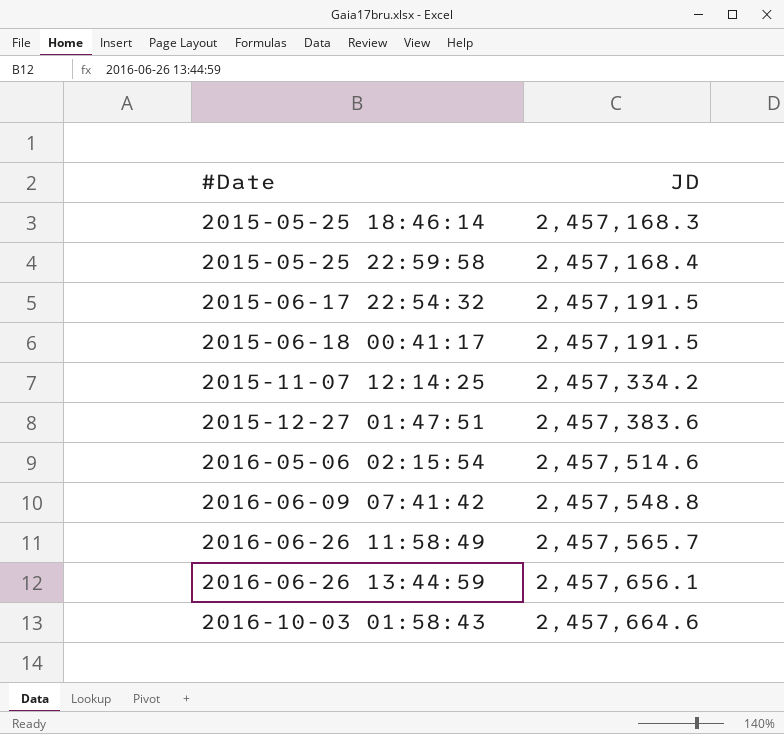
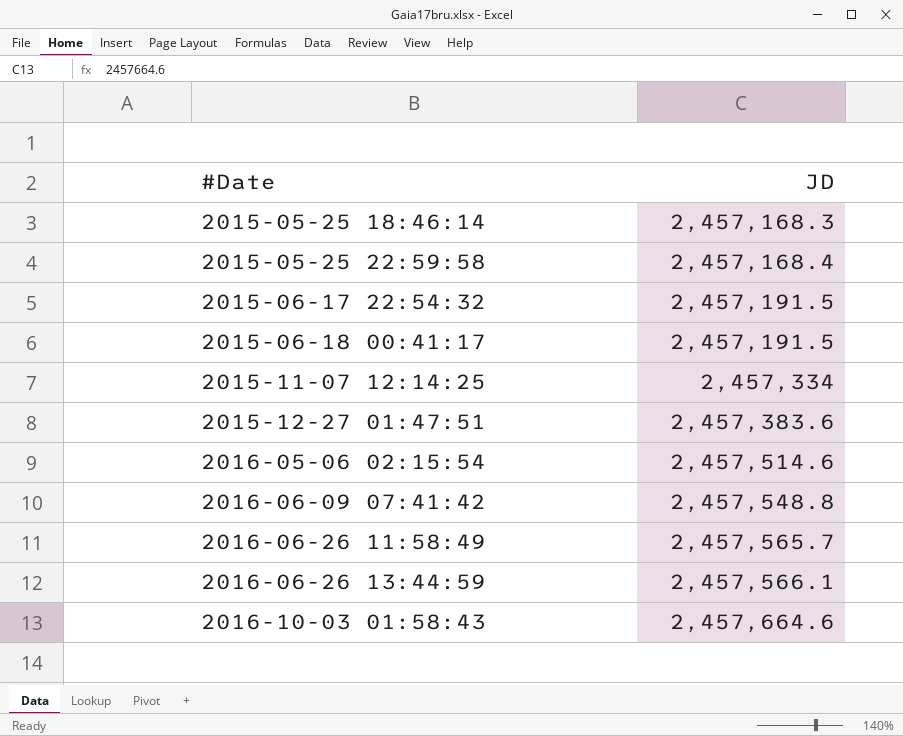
2015-11-07 12:14:25 | JD: 2,457,334.2 -> 2,457,334
2016-06-26 13:44:59 | JD: 2,457,656.1 -> 2,457,566.1

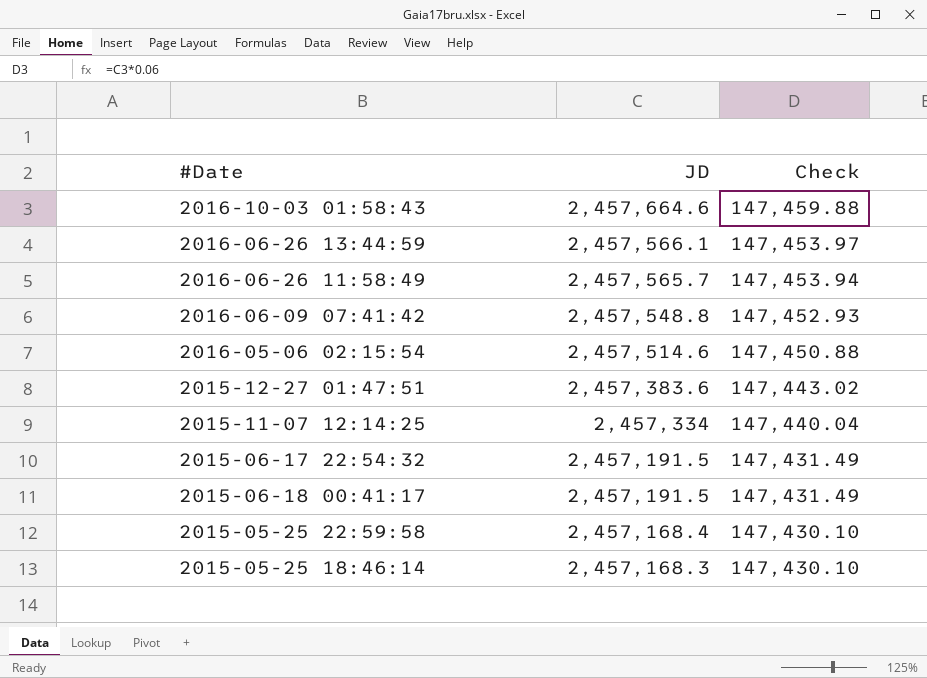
row order: #Date ascending -> JD descending
column Check | formula: none -> [JD] * 0.06

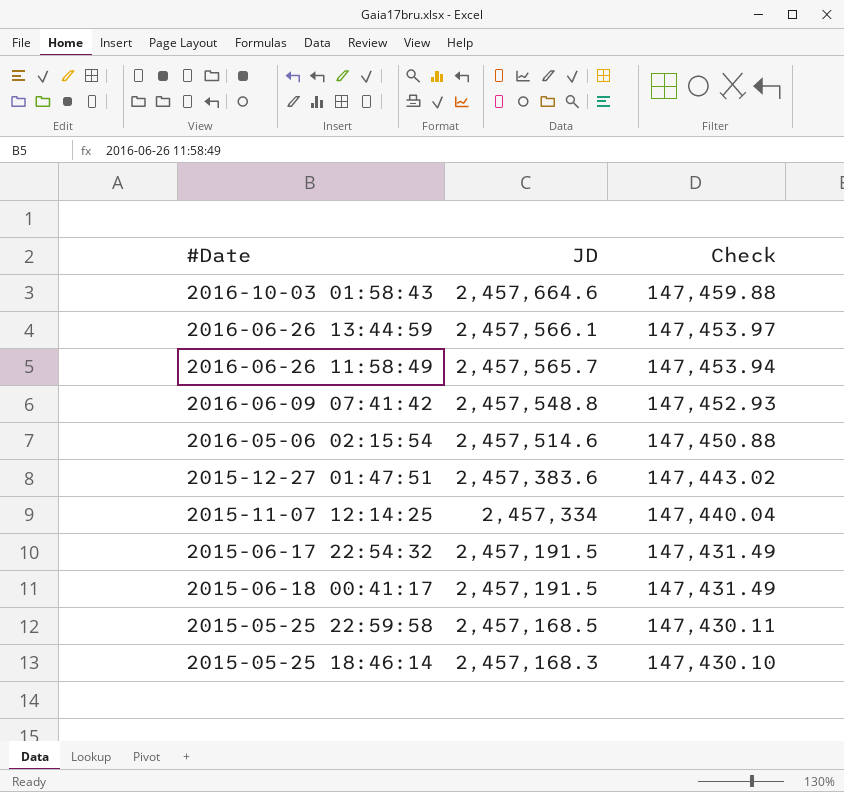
2015-05-25 22:59:58 | JD: 2,457,168.4 -> 2,457,168.5
2015-05-25 22:59:58 | Check: 147,430.10 -> 147,430.11

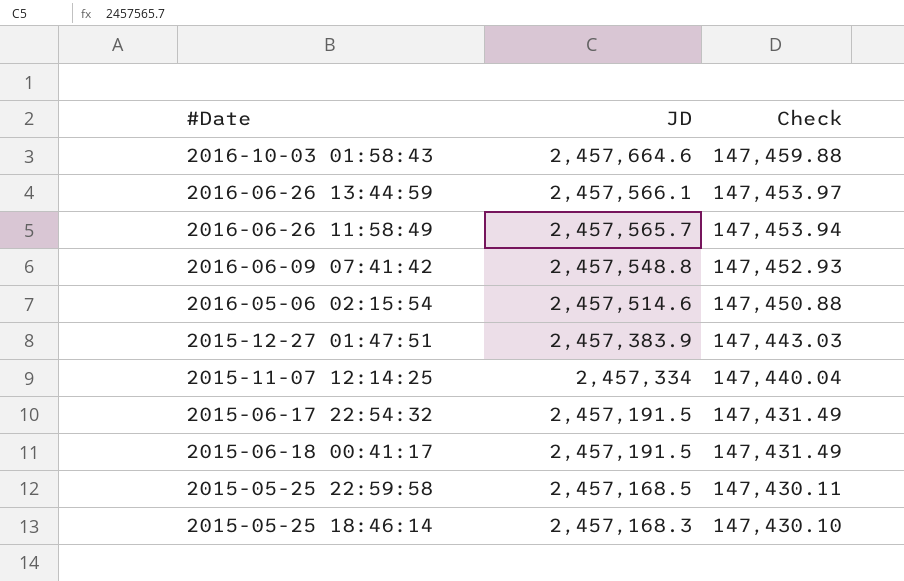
2015-12-27 01:47:51 | JD: 2,457,383.6 -> 2,457,383.9
2015-12-27 01:47:51 | Check: 147,443.02 -> 147,443.03

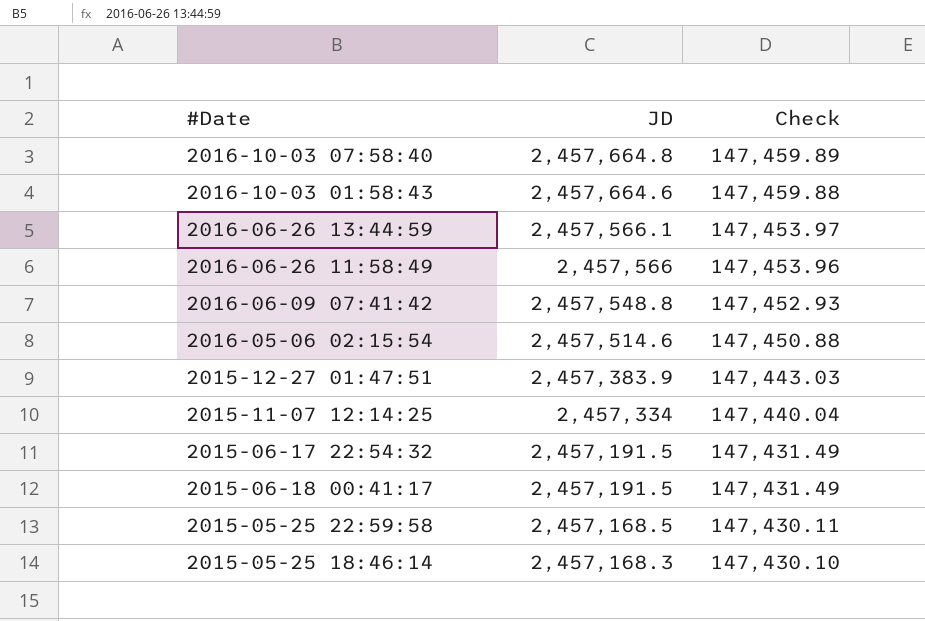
row 2016-10-03 07:58:40: none -> 2,457,664.8 | 147,459.89
2016-06-26 11:58:49 | JD: 2,457,565.7 -> 2,457,566
2016-06-26 11:58:49 | Check: 147,453.94 -> 147,453.96

